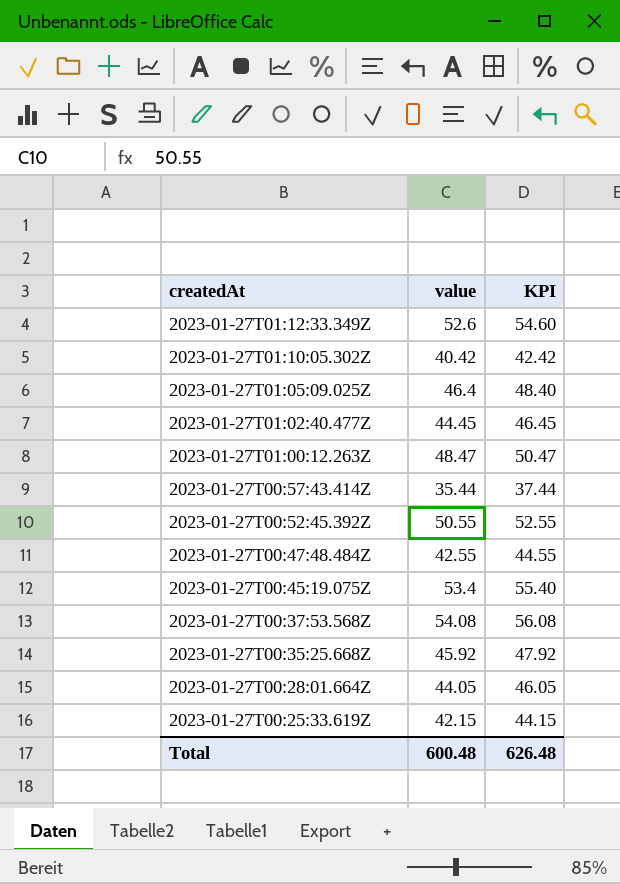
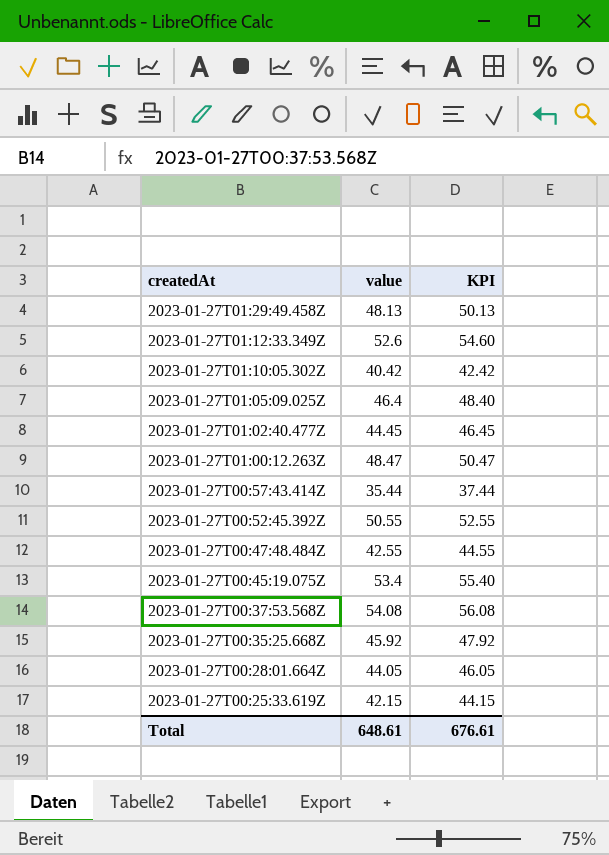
row 2023-01-27T01:29:49.458Z: none -> 48.13 | 50.13
Total | value: 600.48 -> 648.61
Total | KPI: 626.48 -> 676.61

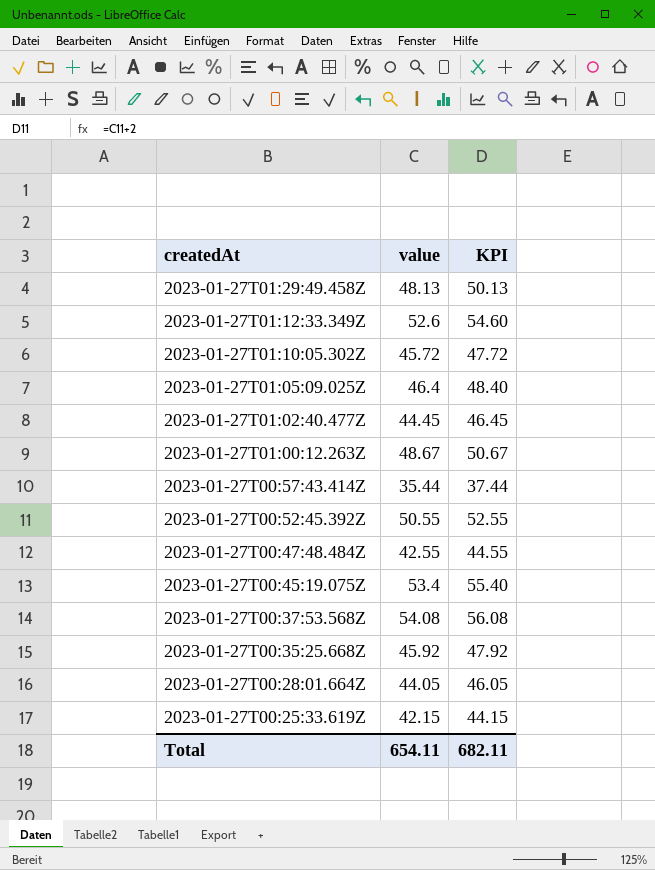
2023-01-27T01:10:05.302Z | value: 40.42 -> 45.72
2023-01-27T01:10:05.302Z | KPI: 42.42 -> 47.72
2023-01-27T01:00:12.263Z | value: 48.47 -> 48.67
2023-01-27T01:00:12.263Z | KPI: 50.47 -> 50.67
Total | value: 648.61 -> 654.11
Total | KPI: 676.61 -> 682.11

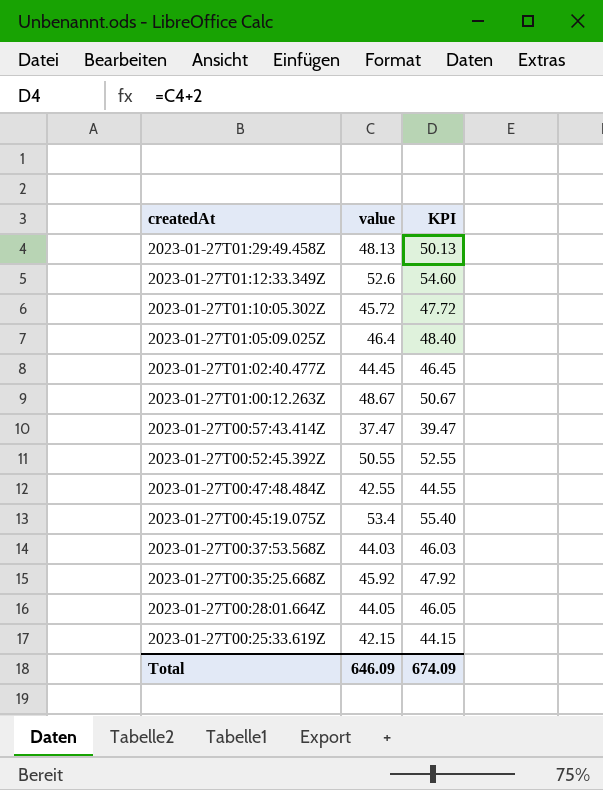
2023-01-27T00:57:43.414Z | value: 35.44 -> 37.47
2023-01-27T00:57:43.414Z | KPI: 37.44 -> 39.47
2023-01-27T00:37:53.568Z | value: 54.08 -> 44.03
2023-01-27T00:37:53.568Z | KPI: 56.08 -> 46.03
Total | value: 654.11 -> 646.09
Total | KPI: 682.11 -> 674.09

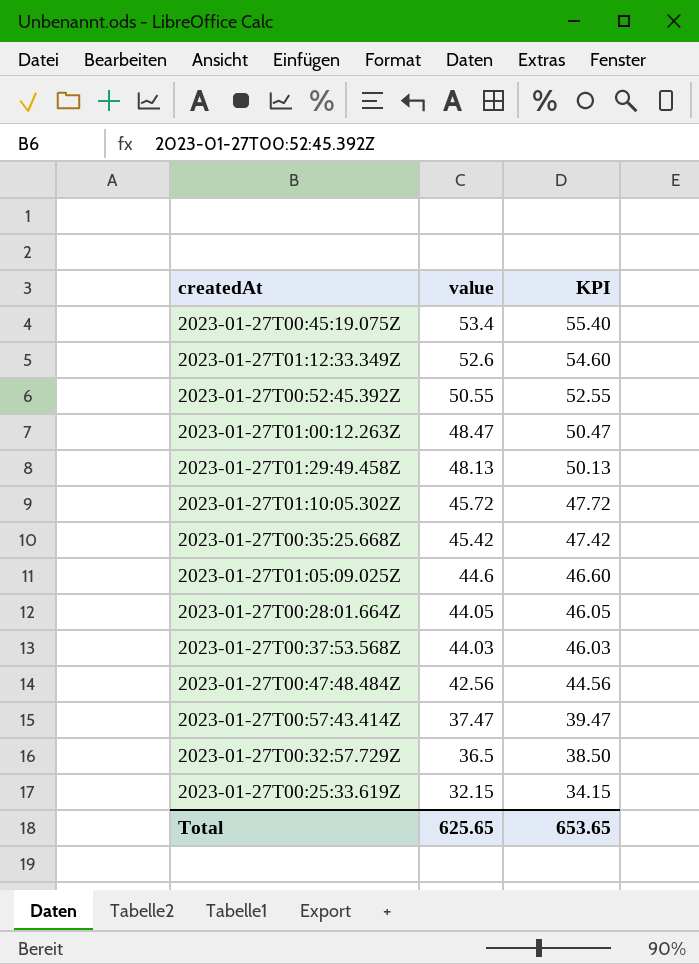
row order: createdAt descending -> value descending
row 2023-01-27T01:02:40.477Z: 44.45 | 46.45 -> none
2023-01-27T01:00:12.263Z | value: 48.67 -> 48.47
2023-01-27T01:00:12.263Z | KPI: 50.67 -> 50.47
2023-01-27T00:35:25.668Z | value: 45.92 -> 45.42
2023-01-27T00:35:25.668Z | KPI: 47.92 -> 47.42
2023-01-27T01:05:09.025Z | value: 46.4 -> 44.6
2023-01-27T01:05:09.025Z | KPI: 48.40 -> 46.60
2023-01-27T00:47:48.484Z | value: 42.55 -> 42.56
2023-01-27T00:47:48.484Z | KPI: 44.55 -> 44.56
row 2023-01-27T00:32:57.729Z: none -> 36.5 | 38.50
2023-01-27T00:25:33.619Z | value: 42.15 -> 32.15
2023-01-27T00:25:33.619Z | KPI: 44.15 -> 34.15
Total | value: 646.09 -> 625.65
Total | KPI: 674.09 -> 653.65

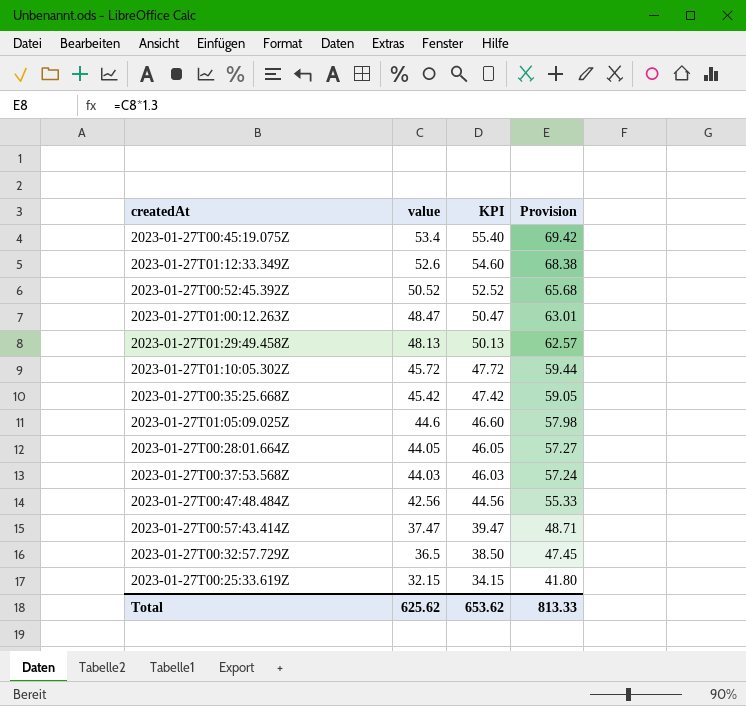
column Provision | formula: none -> [value] * 1.3
2023-01-27T00:52:45.392Z | value: 50.55 -> 50.52
2023-01-27T00:52:45.392Z | KPI: 52.55 -> 52.52
Total | value: 625.65 -> 625.62
Total | KPI: 653.65 -> 653.62

